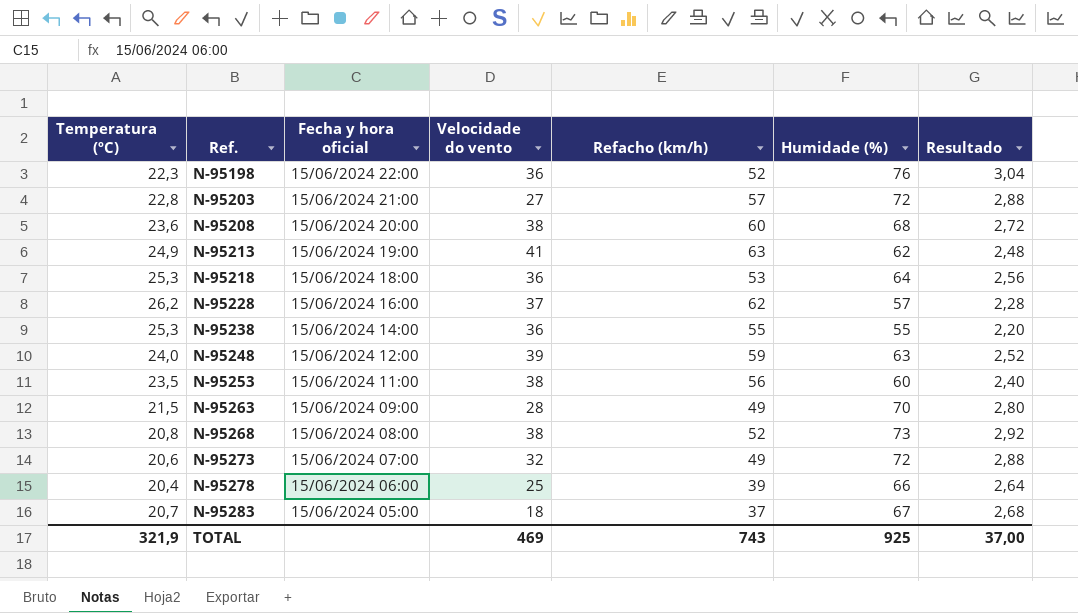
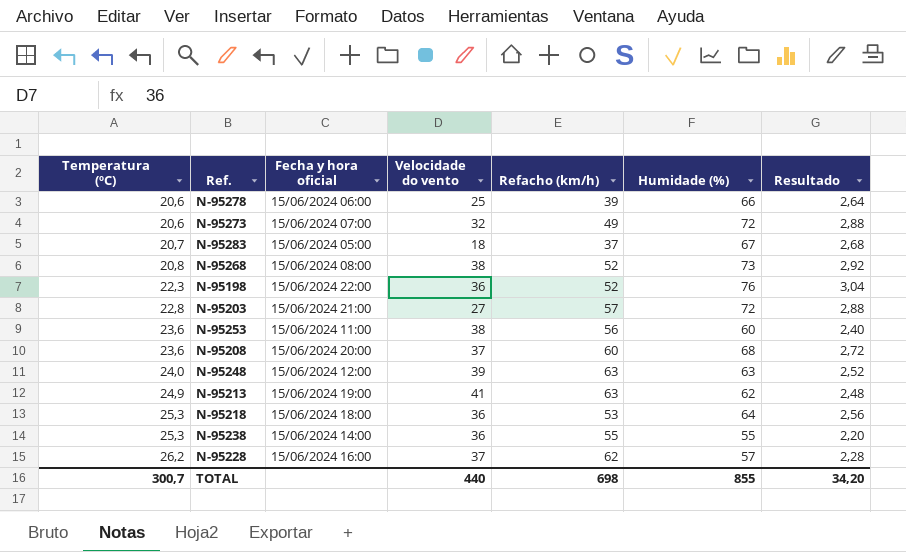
row order: Ref. ascending -> Temperatura (ºC) ascending
row N-95263: 21,5 | 15/06/2024 09:00 | 28 | 49 | 70 | 2,80 -> none
N-95278 | Temperatura (ºC): 20,4 -> 20,6
N-95253 | Temperatura (ºC): 23,5 -> 23,6
N-95208 | Velocidade do vento: 38 -> 37
N-95248 | Refacho (km/h): 59 -> 63
TOTAL | Temperatura (ºC): 321,9 -> 300,7
TOTAL | Velocidade do vento: 469 -> 440
TOTAL | Refacho (km/h): 743 -> 698
TOTAL | Humidade (%): 925 -> 855
TOTAL | Resultado: 37,00 -> 34,20

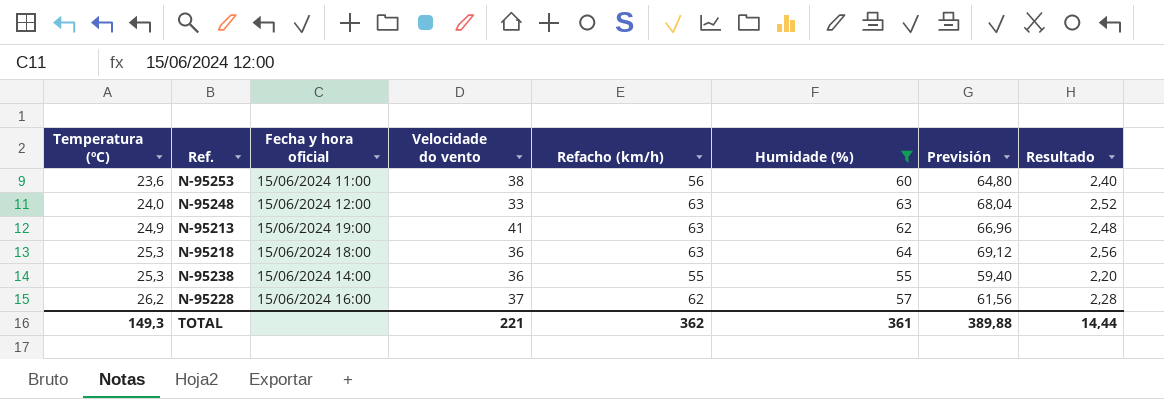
filter: none -> Humidade (%) <= 64
column Previsión | formula: none -> [Humidade (%)] * 1,08
N-95248 | Velocidade do vento: 39 -> 33
N-95218 | Refacho (km/h): 53 -> 63
TOTAL | Temperatura (ºC): 300,7 -> 149,3
TOTAL | Velocidade do vento: 440 -> 221
TOTAL | Refacho (km/h): 698 -> 362
TOTAL | Humidade (%): 855 -> 361
TOTAL | Resultado: 34,20 -> 14,44

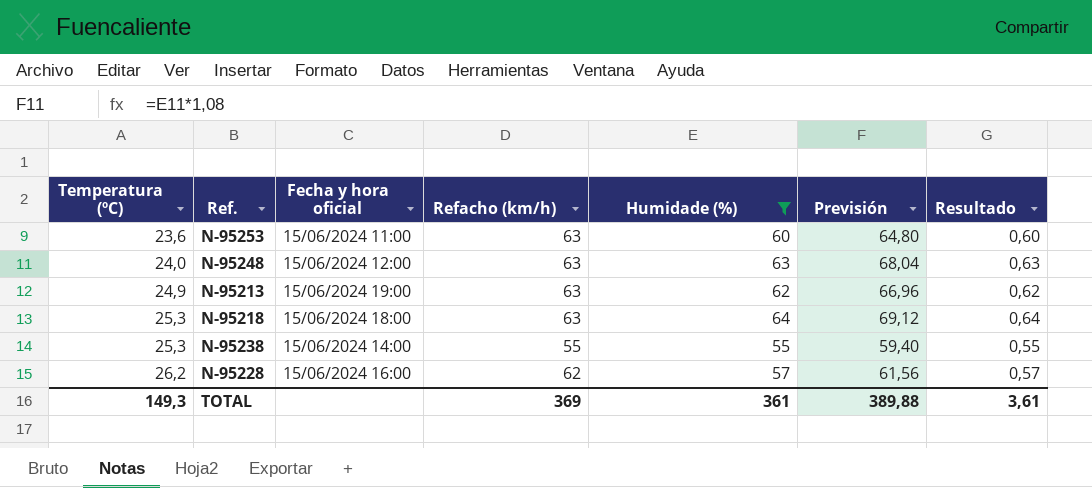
column Velocidade do vento | position: 4 -> none
column Resultado | formula: [Humidade (%)] * 0,04 -> [Humidade (%)] * 0,01
N-95253 | Refacho (km/h): 56 -> 63
TOTAL | Refacho (km/h): 362 -> 369
TOTAL | Resultado: 14,44 -> 3,61

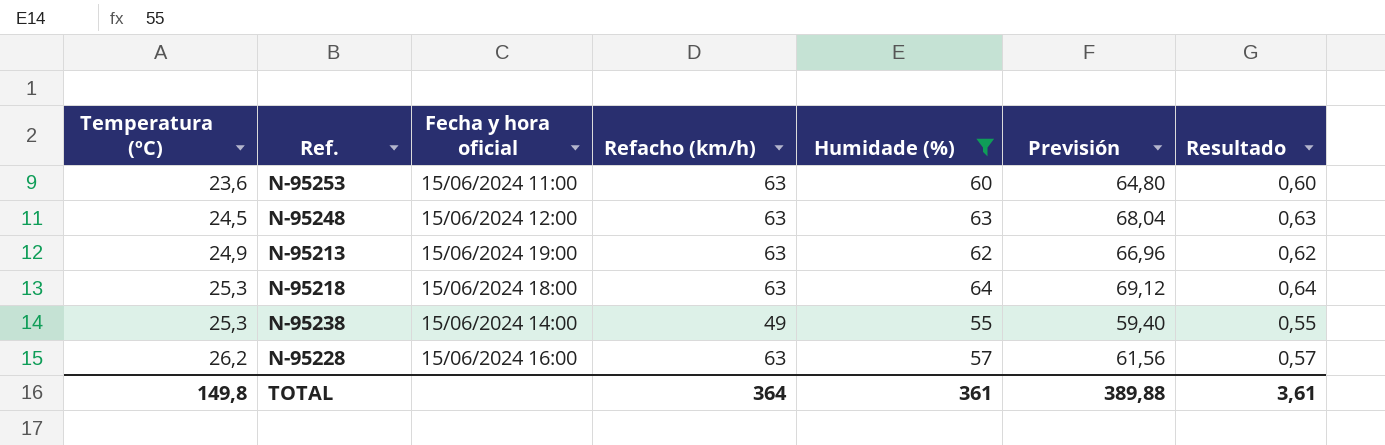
N-95248 | Temperatura (ºC): 24,0 -> 24,5
N-95238 | Refacho (km/h): 55 -> 49
N-95228 | Refacho (km/h): 62 -> 63
TOTAL | Temperatura (ºC): 149,3 -> 149,8
TOTAL | Refacho (km/h): 369 -> 364

